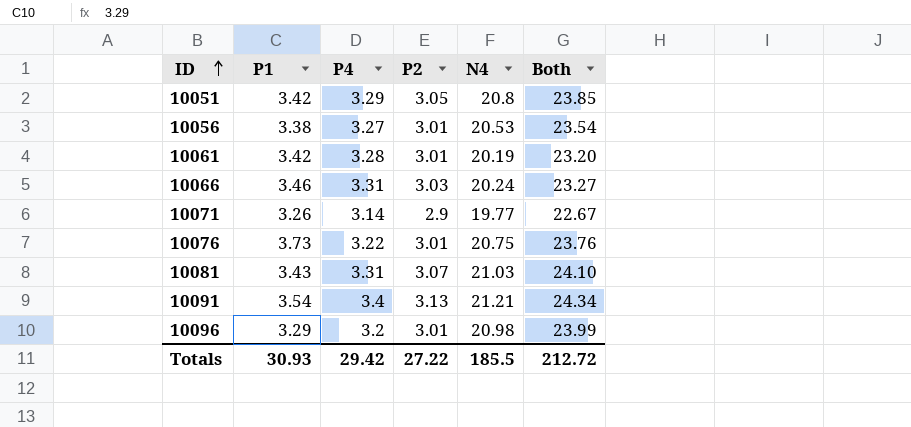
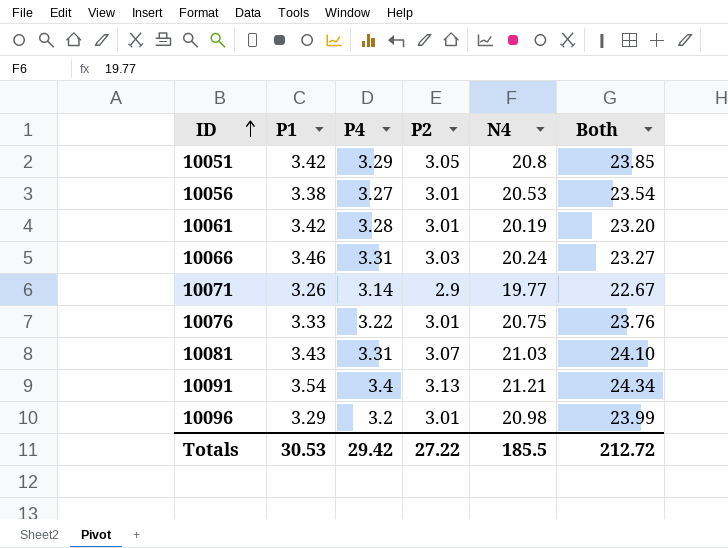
10076 | P1: 3.73 -> 3.33
Totals | P1: 30.93 -> 30.53

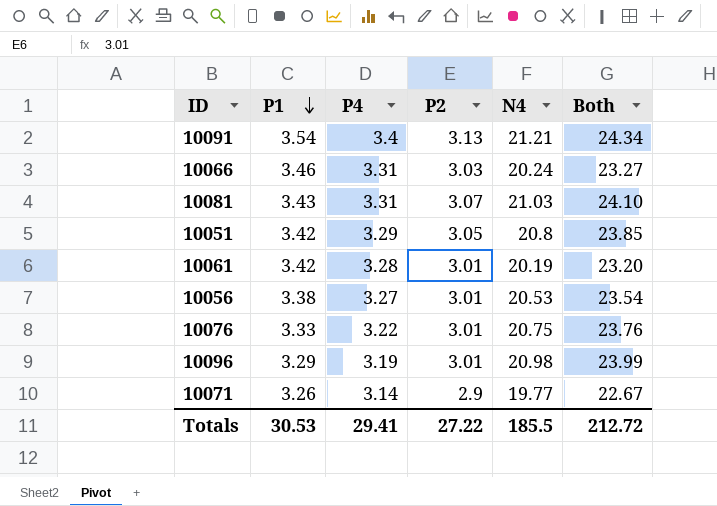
row order: ID ascending -> P1 descending
10096 | P4: 3.2 -> 3.19
Totals | P4: 29.42 -> 29.41

